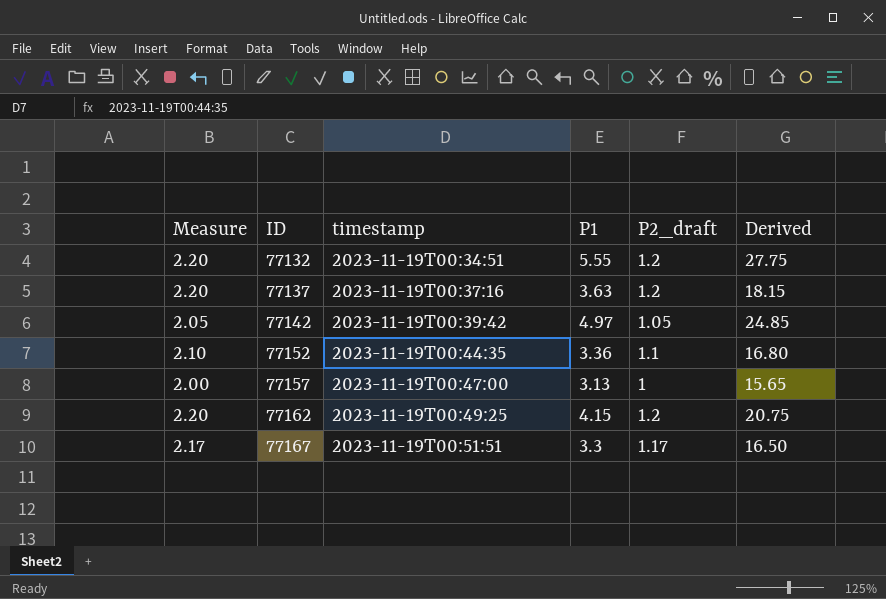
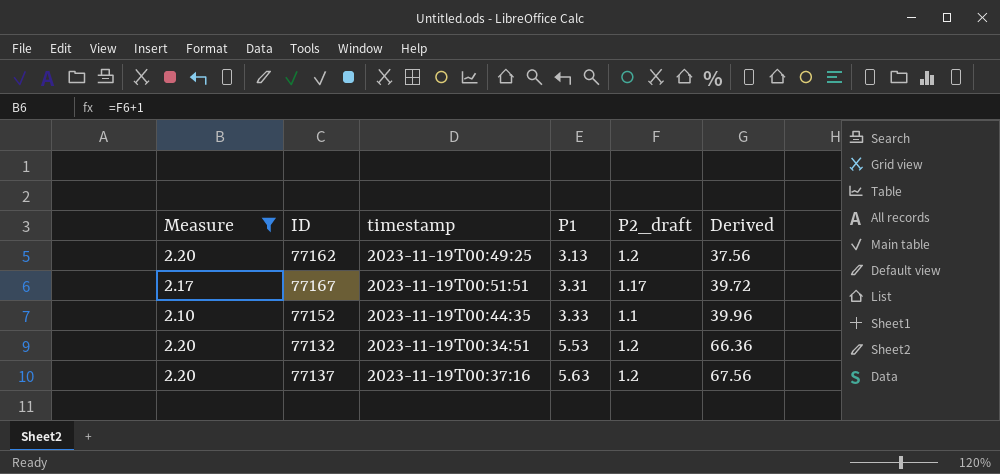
filter: none -> Measure >= 2.10
row order: ID ascending -> P1 ascending
column Derived | formula: [P1] * 5 -> [P1] * 12
77162 | P1: 4.15 -> 3.13
77167 | P1: 3.3 -> 3.31
77152 | P1: 3.36 -> 3.33
77132 | P1: 5.55 -> 5.53
77137 | P1: 3.63 -> 5.63

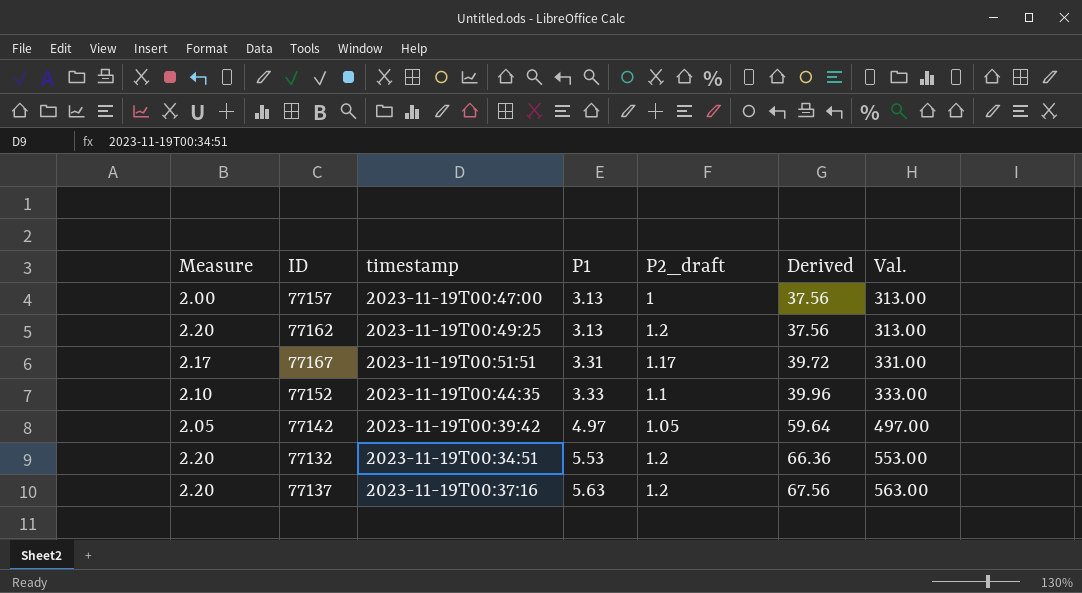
filter: Measure >= 2.10 -> none
column Val. | formula: none -> [P1] * 100

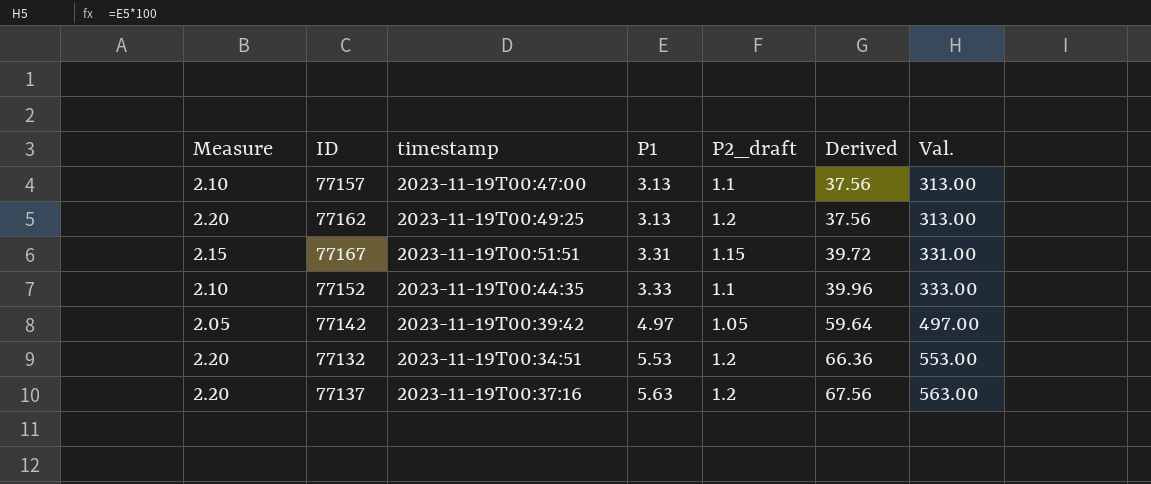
77157 | Measure: 2.00 -> 2.10
77157 | P2_draft: 1 -> 1.1
77167 | Measure: 2.17 -> 2.15
77167 | P2_draft: 1.17 -> 1.15

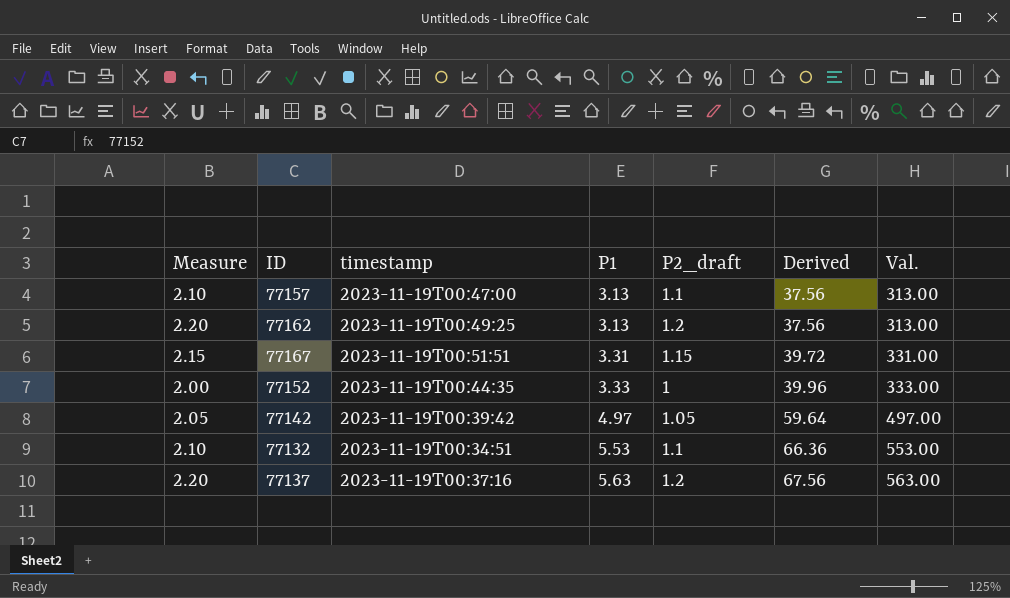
77152 | Measure: 2.10 -> 2.00
77152 | P2_draft: 1.1 -> 1
77132 | Measure: 2.20 -> 2.10
77132 | P2_draft: 1.2 -> 1.1

